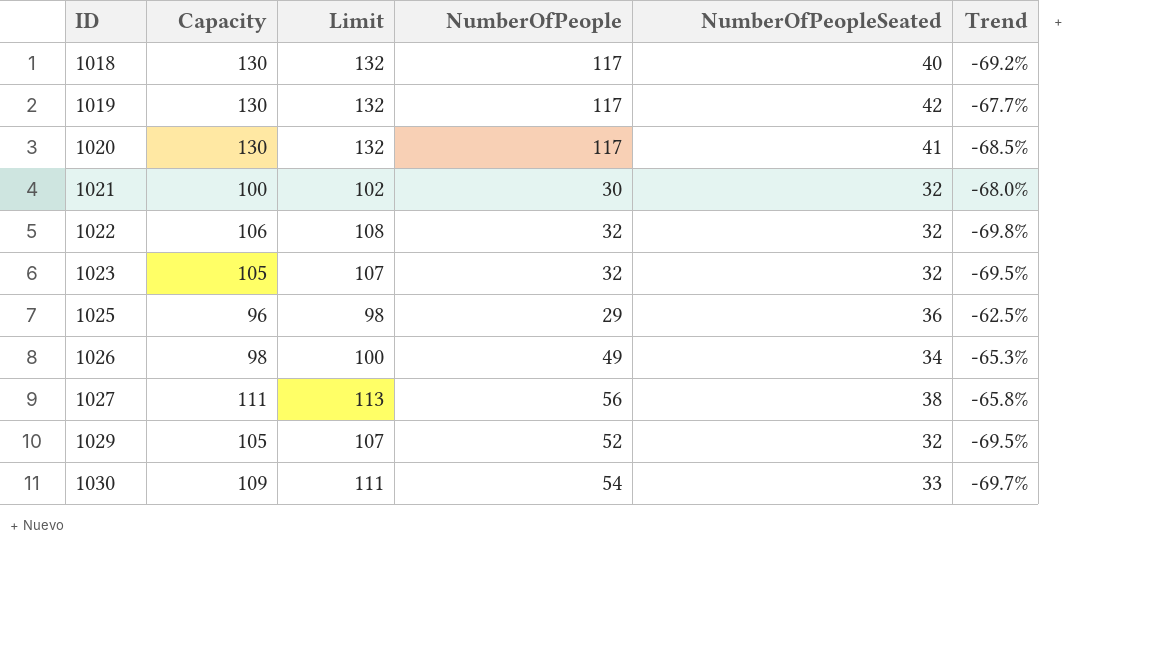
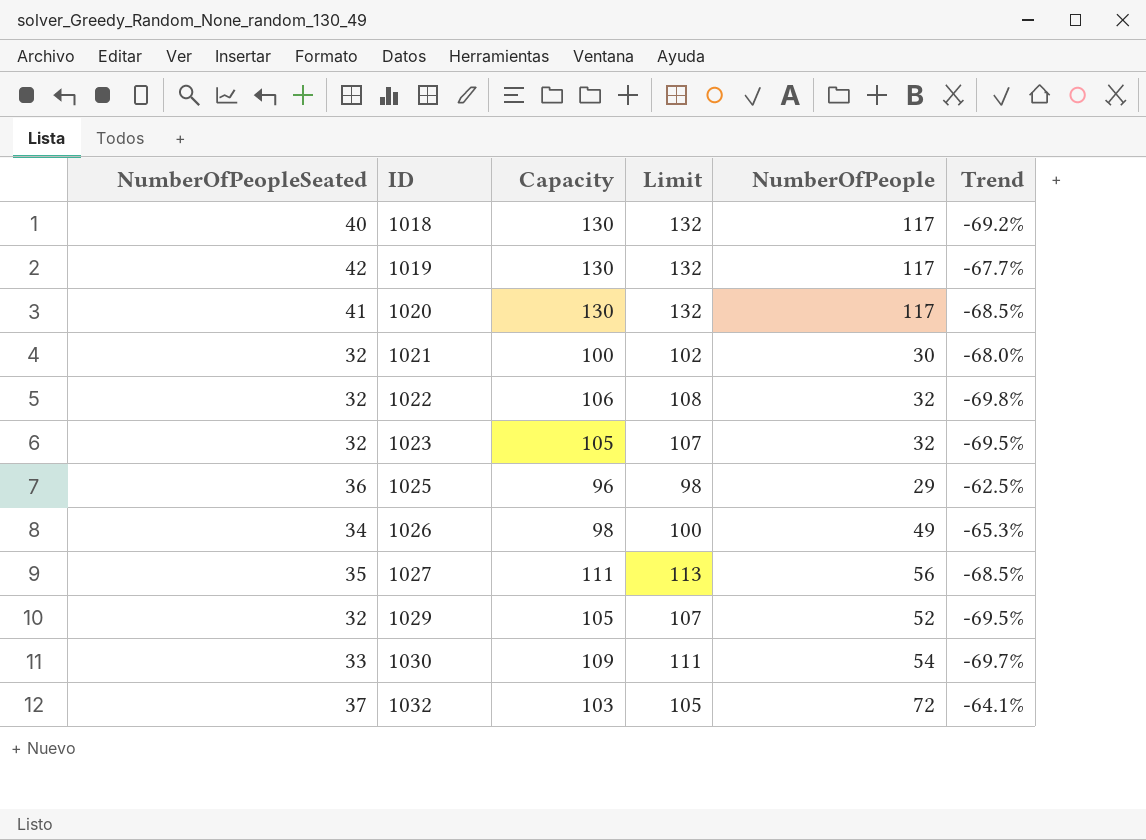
column NumberOfPeopleSeated | position: 5 -> 1
1027 | NumberOfPeopleSeated: 38 -> 35
1027 | Trend: -65.8% -> -68.5%
row 1032: none -> 37 | 103 | 105 | 72 | -64.1%

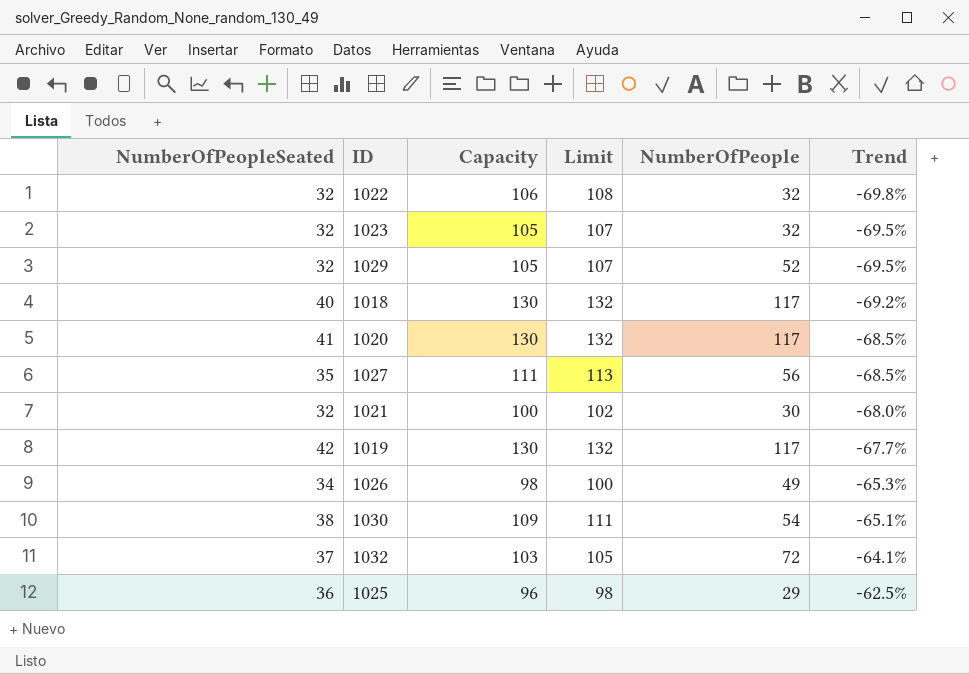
row order: ID ascending -> Trend ascending
1030 | NumberOfPeopleSeated: 33 -> 38
1030 | Trend: -69.7% -> -65.1%

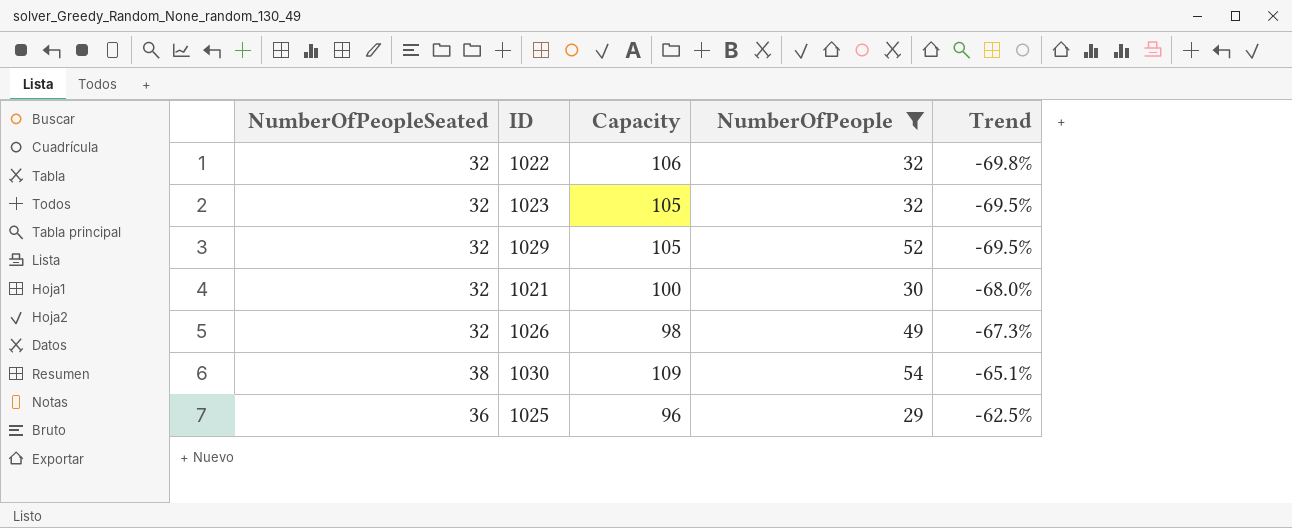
filter: none -> NumberOfPeople <= 54
column Limit | formula: [Capacity] + 2 -> none
1026 | NumberOfPeopleSeated: 34 -> 32
1026 | Trend: -65.3% -> -67.3%

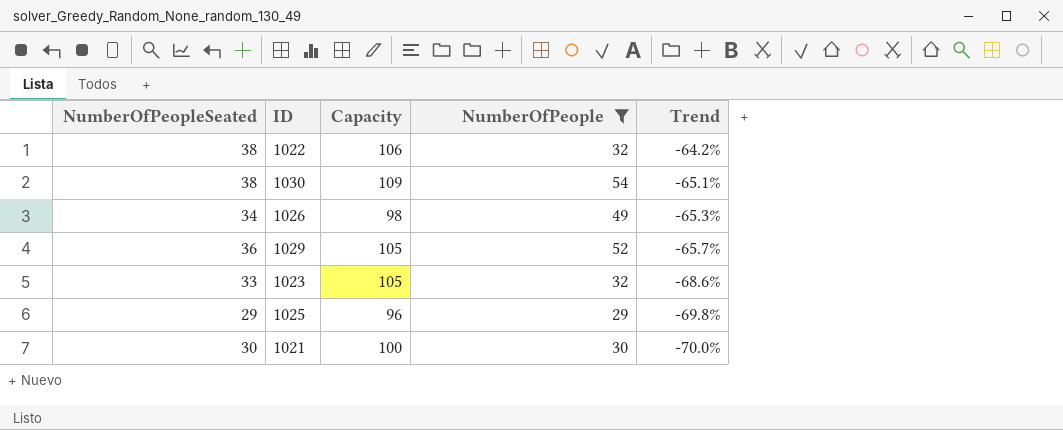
row order: Trend ascending -> Trend descending
1022 | NumberOfPeopleSeated: 32 -> 38
1022 | Trend: -69.8% -> -64.2%
1026 | NumberOfPeopleSeated: 32 -> 34
1026 | Trend: -67.3% -> -65.3%
1029 | NumberOfPeopleSeated: 32 -> 36
1029 | Trend: -69.5% -> -65.7%
1023 | NumberOfPeopleSeated: 32 -> 33
1023 | Trend: -69.5% -> -68.6%
1025 | NumberOfPeopleSeated: 36 -> 29
1025 | Trend: -62.5% -> -69.8%
1021 | NumberOfPeopleSeated: 32 -> 30
1021 | Trend: -68.0% -> -70.0%

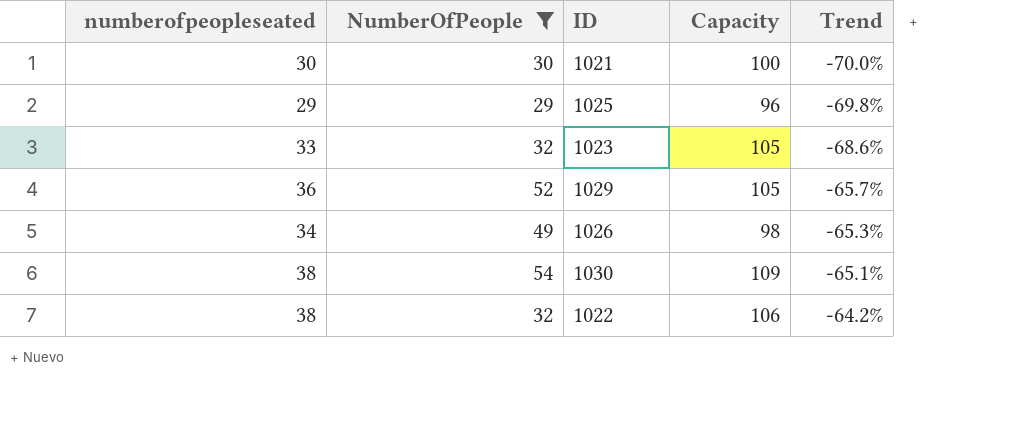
row order: Trend descending -> Trend ascending
column name: NumberOfPeopleSeated -> numberofpeopleseated
column NumberOfPeople | position: 4 -> 2

